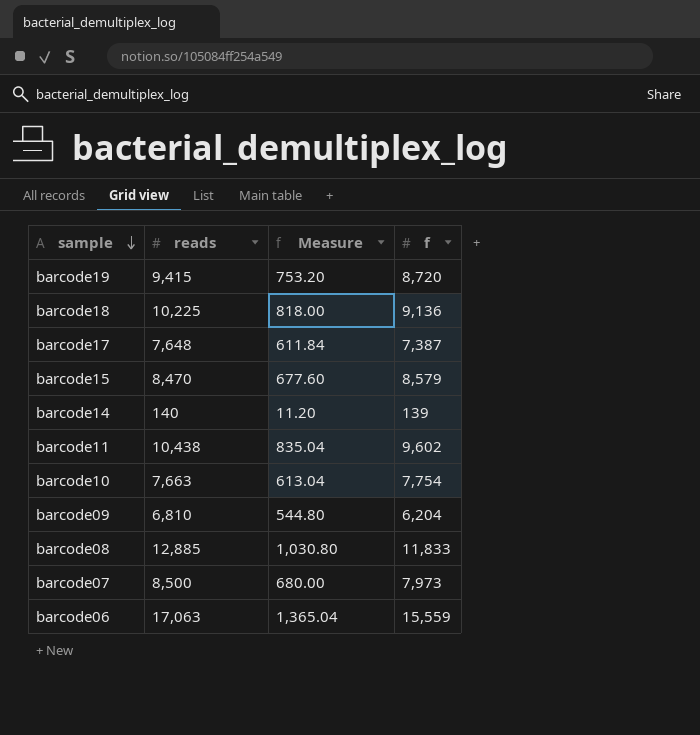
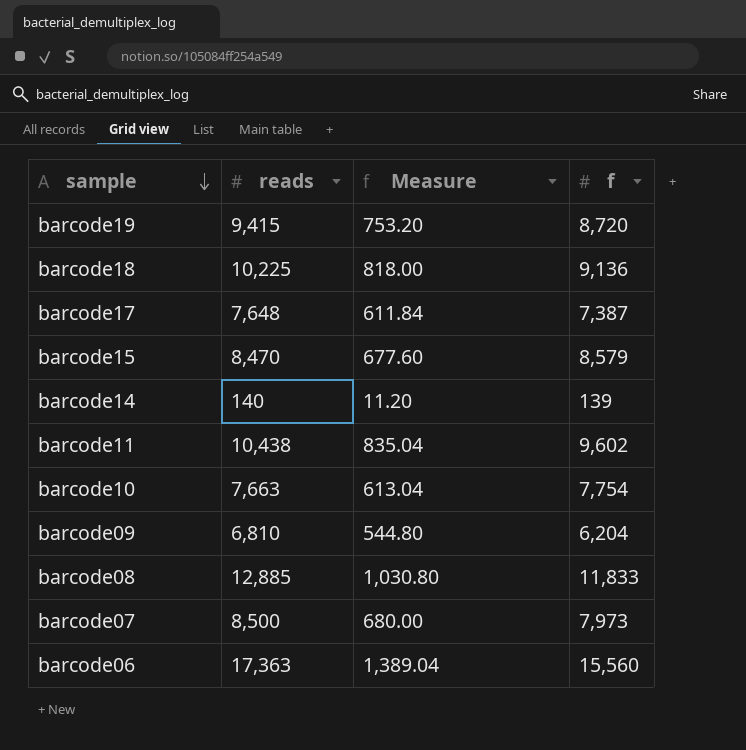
barcode06 | reads: 17,063 -> 17,363
barcode06 | Measure: 1,365.04 -> 1,389.04
barcode06 | f: 15,559 -> 15,560

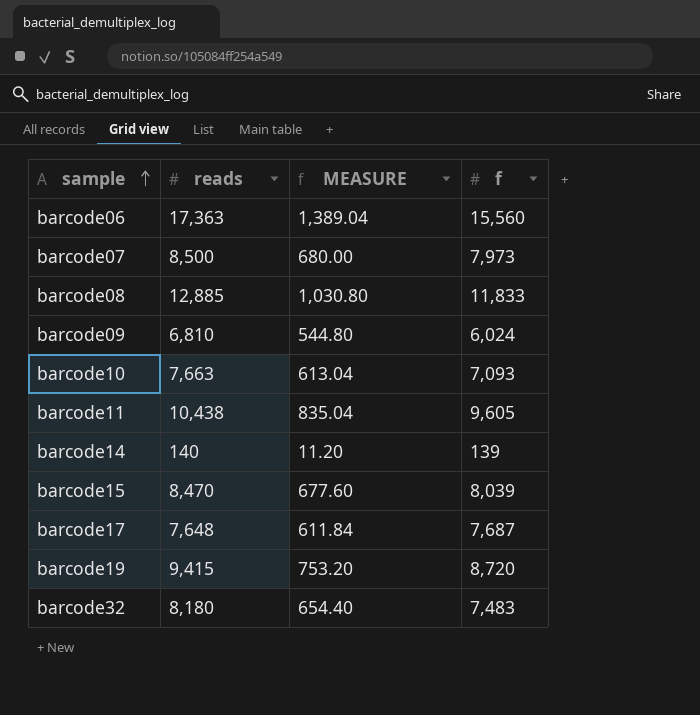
row order: sample descending -> sample ascending
column name: Measure -> MEASURE
row barcode18: 10,225 | 818.00 | 9,136 -> none
barcode09 | f: 6,204 -> 6,024
barcode10 | f: 7,754 -> 7,093
barcode11 | f: 9,602 -> 9,605
barcode15 | f: 8,579 -> 8,039
barcode17 | f: 7,387 -> 7,687
row barcode32: none -> 8,180 | 654.40 | 7,483

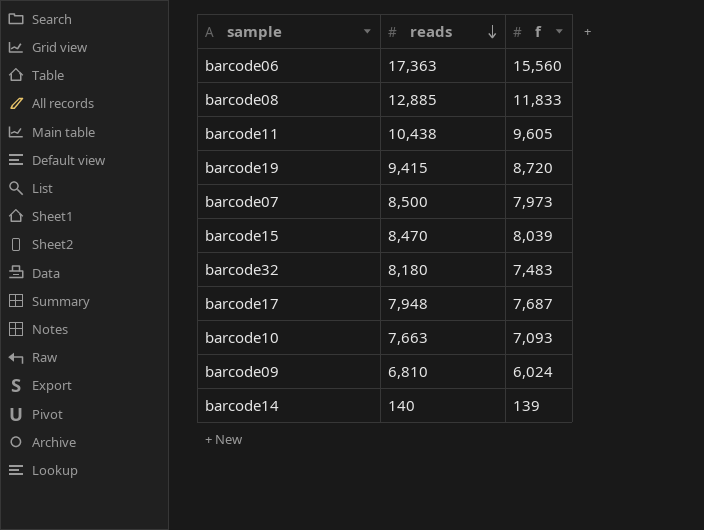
row order: sample ascending -> reads descending
column MEASURE | formula: [reads] * 0.08 -> none
barcode17 | reads: 7,648 -> 7,948

